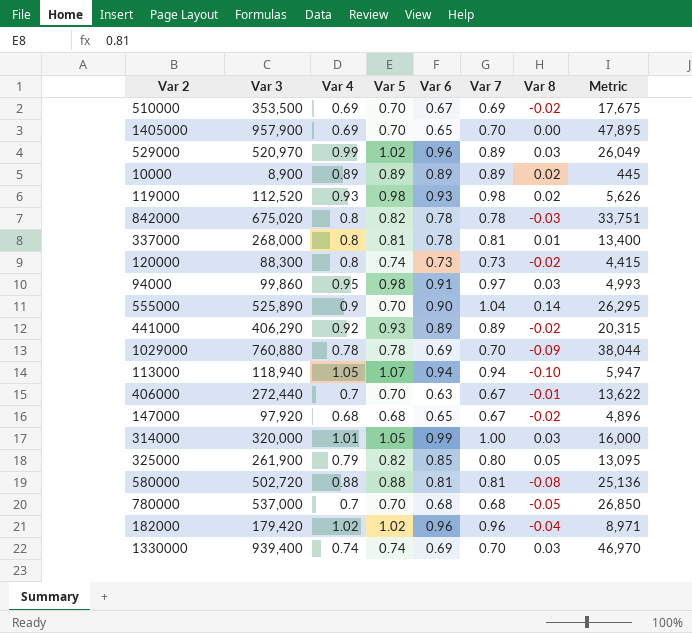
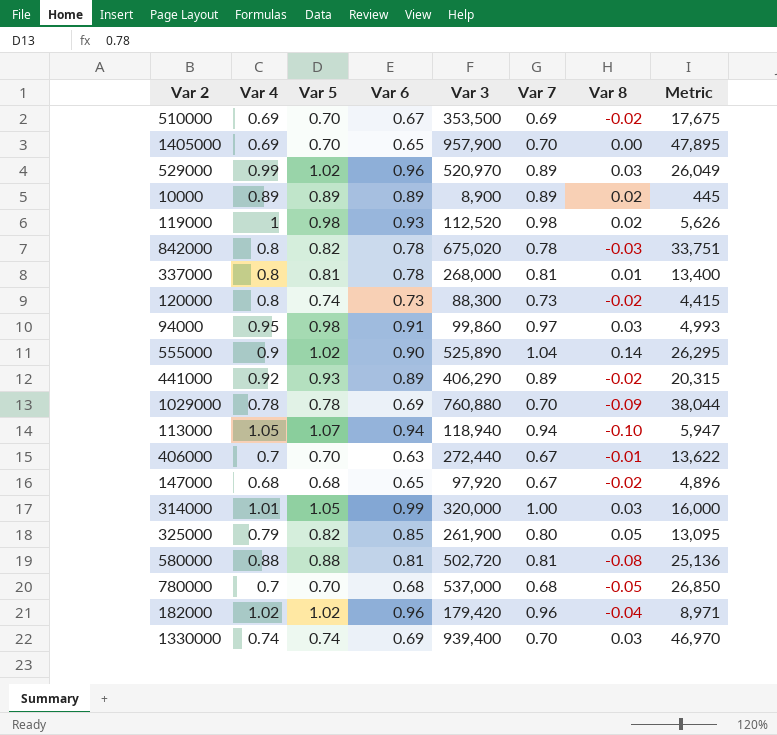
column Var 3 | position: 2 -> 5
119000 | Var 4: 0.93 -> 1
555000 | Var 5: 0.70 -> 1.02

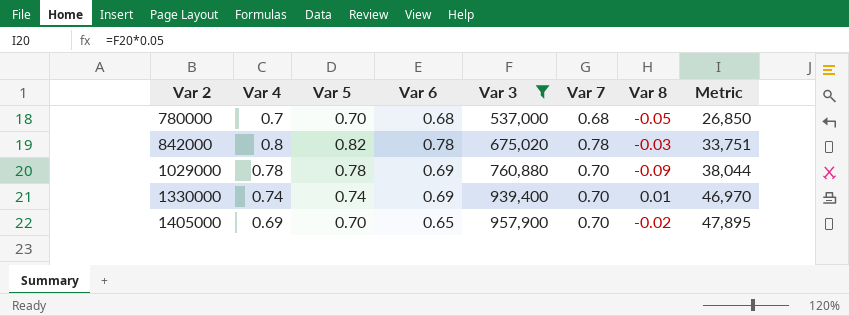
filter: none -> Var 3 >= 537,000
row order: none -> Var 2 ascending
1330000 | Var 8: 0.03 -> 0.01
1405000 | Var 8: 0.00 -> -0.02

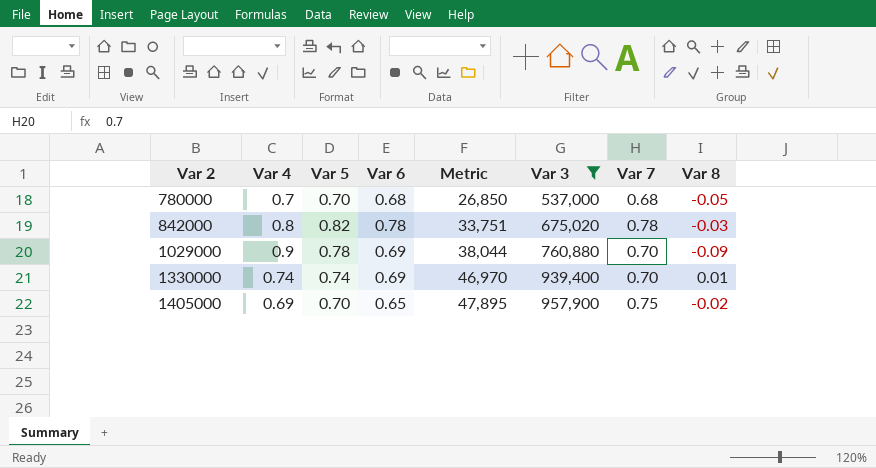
column Metric | position: 8 -> 5
1029000 | Var 4: 0.78 -> 0.9
1405000 | Var 7: 0.70 -> 0.75

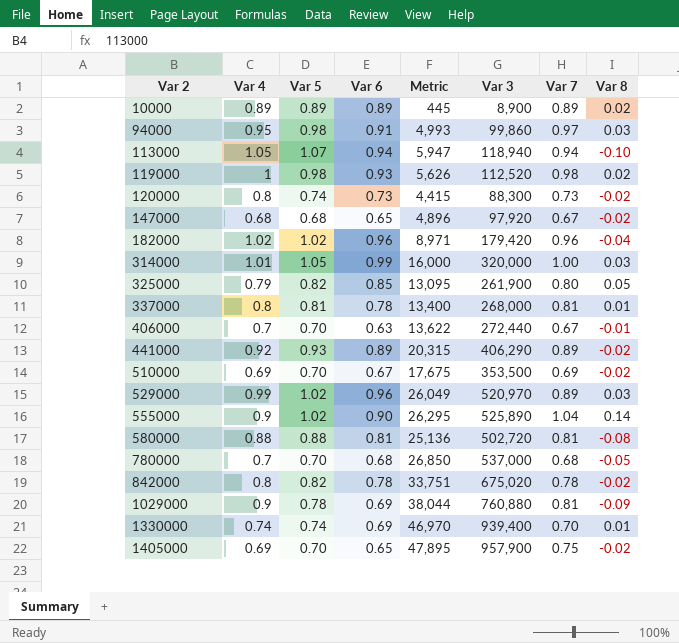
filter: Var 3 >= 537,000 -> none
842000 | Var 8: -0.03 -> -0.02
1029000 | Var 7: 0.70 -> 0.81

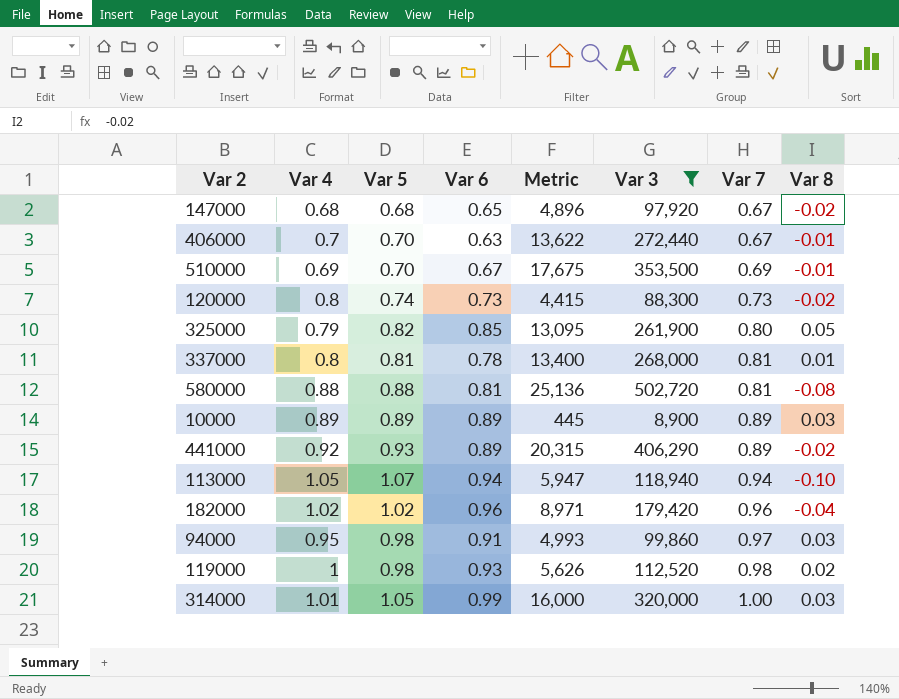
filter: none -> Var 3 <= 502,720
row order: Var 2 ascending -> Var 7 ascending
510000 | Var 8: -0.02 -> -0.01
10000 | Var 8: 0.02 -> 0.03

